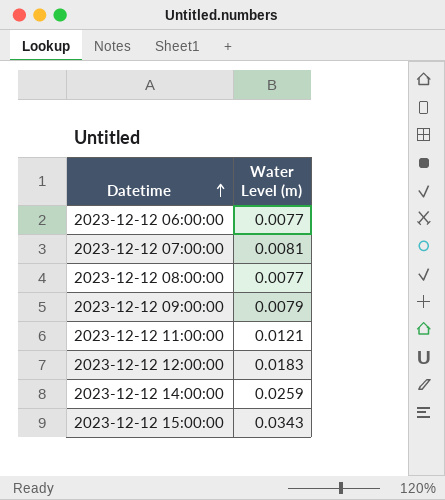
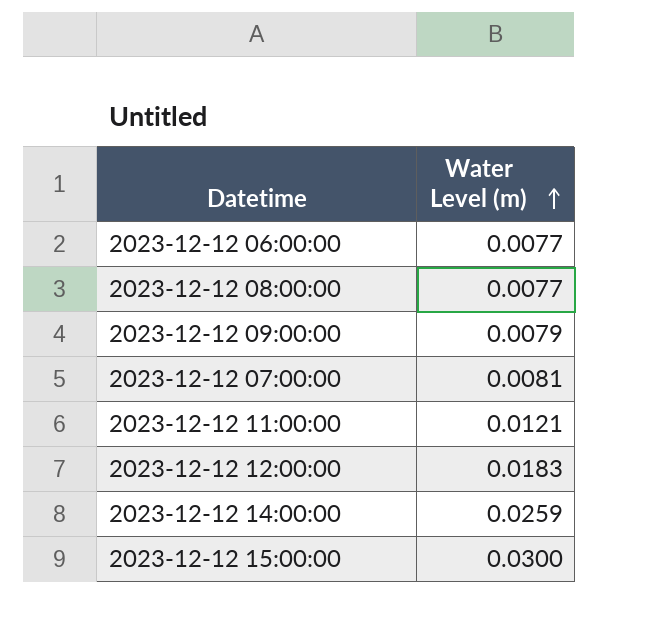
row order: Datetime ascending -> Water Level (m) ascending
2023-12-12 15:00:00 | Water Level (m): 0.0343 -> 0.0300

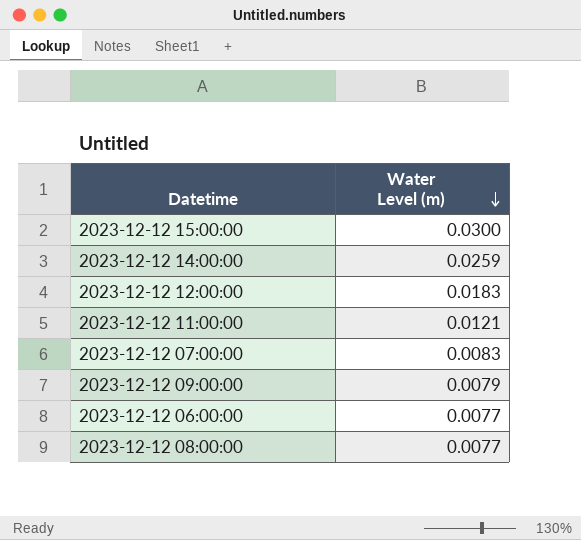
row order: Water Level (m) ascending -> Water Level (m) descending
2023-12-12 07:00:00 | Water Level (m): 0.0081 -> 0.0083

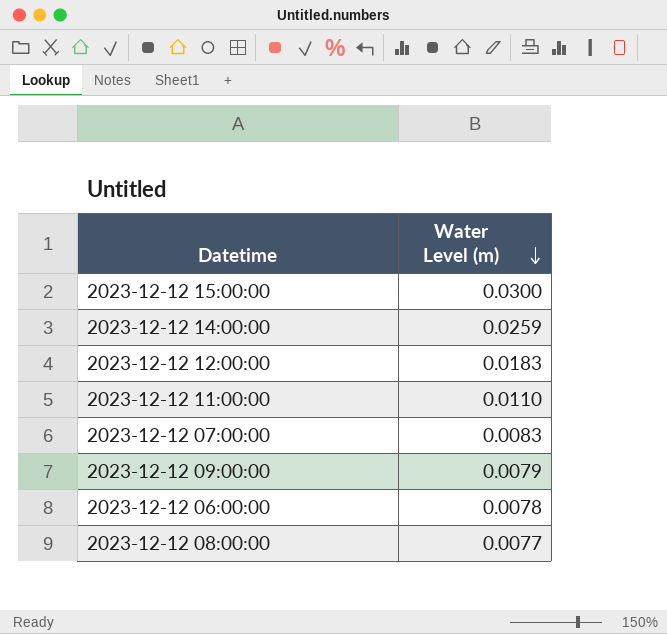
2023-12-12 11:00:00 | Water Level (m): 0.0121 -> 0.0110
2023-12-12 06:00:00 | Water Level (m): 0.0077 -> 0.0078

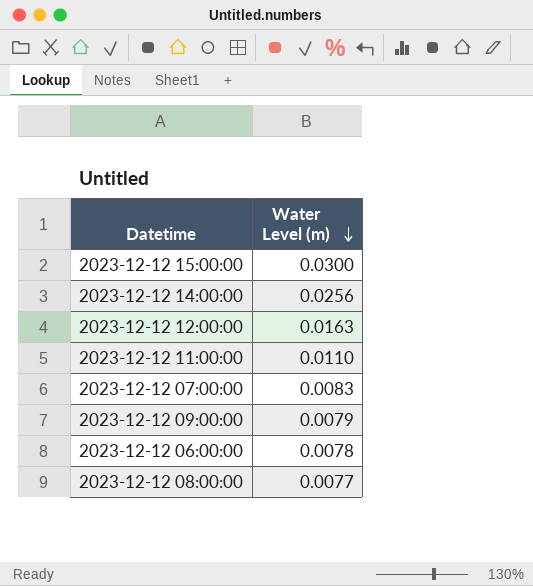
2023-12-12 14:00:00 | Water Level (m): 0.0259 -> 0.0256
2023-12-12 12:00:00 | Water Level (m): 0.0183 -> 0.0163

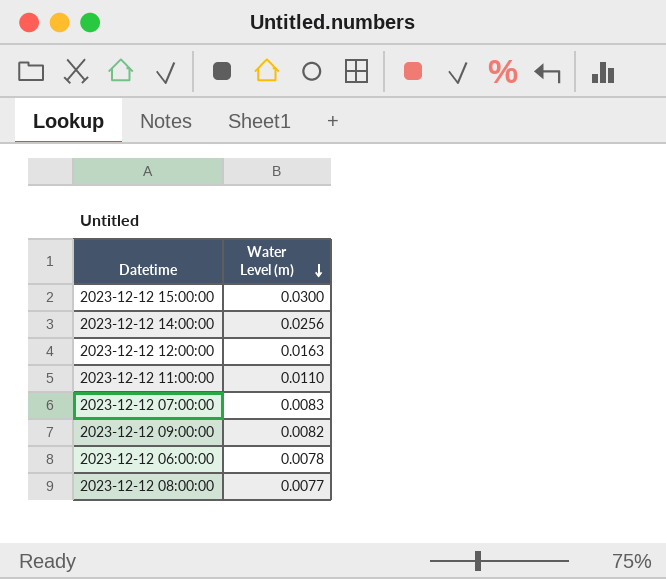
2023-12-12 09:00:00 | Water Level (m): 0.0079 -> 0.0082

